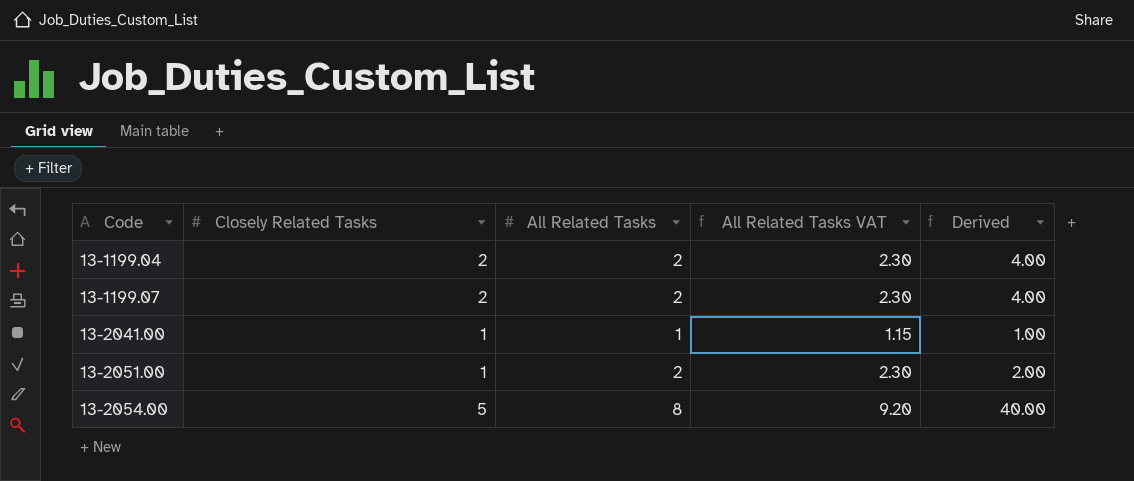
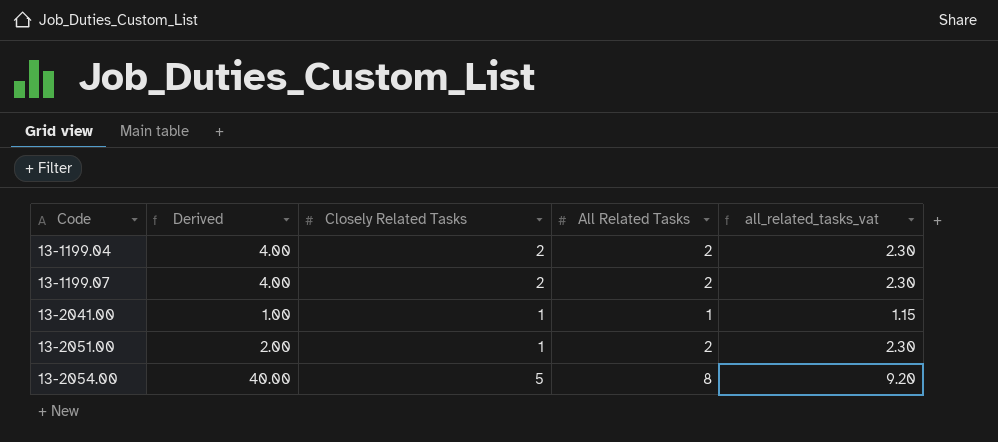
column Derived | position: 5 -> 2
column name: All Related Tasks VAT -> all_related_tasks_vat

